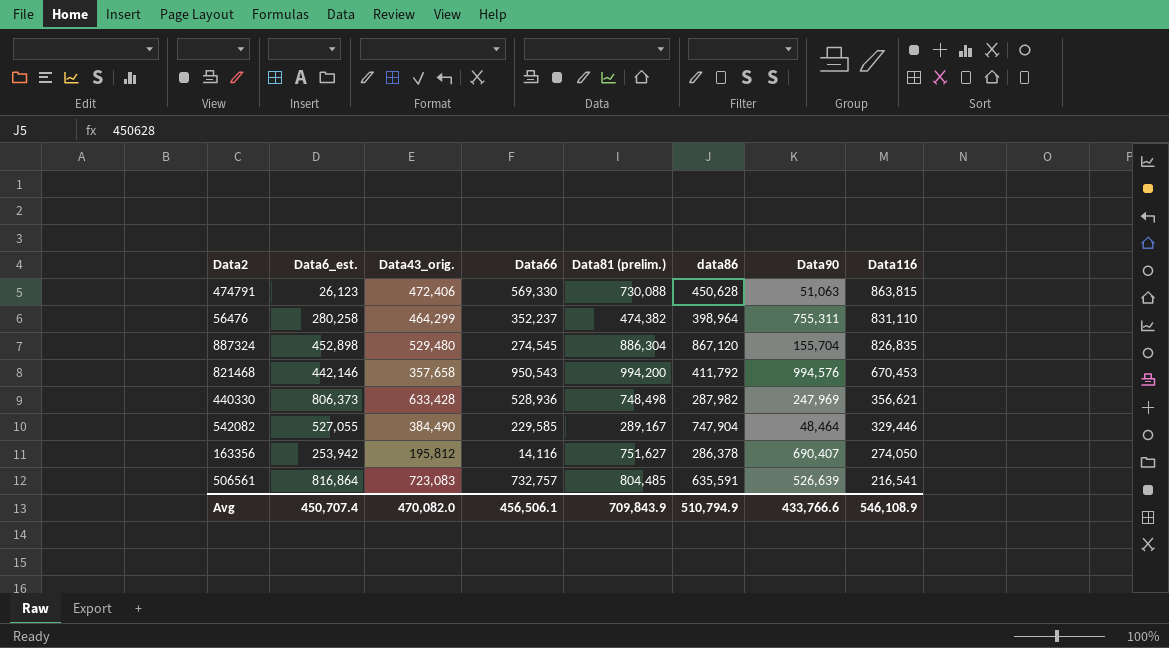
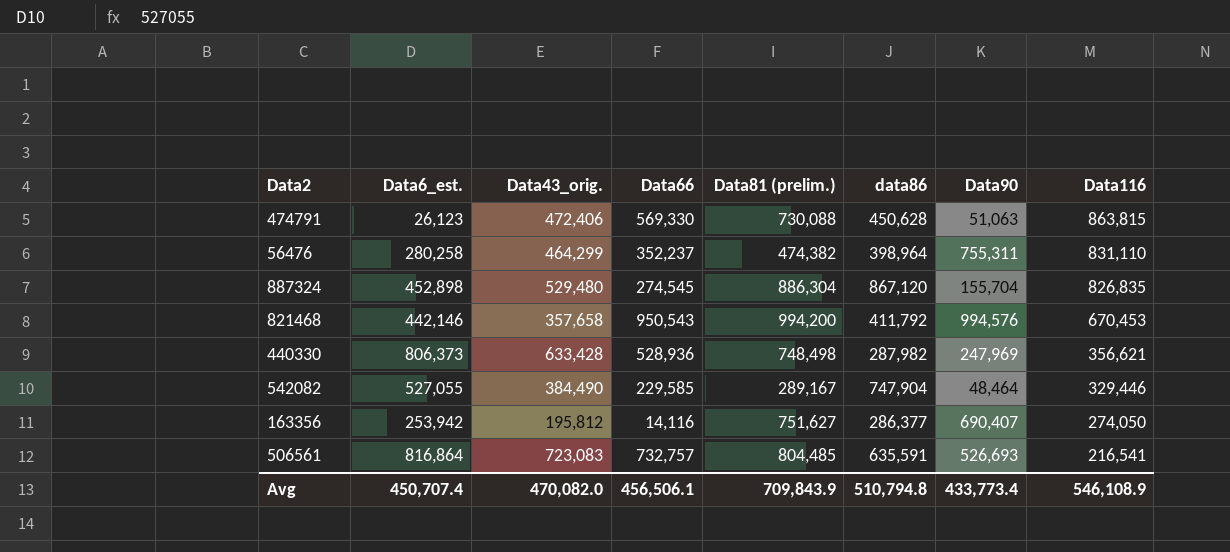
163356 | data86: 286,378 -> 286,377
506561 | Data90: 526,639 -> 526,693
Avg | data86: 510,794.9 -> 510,794.8
Avg | Data90: 433,766.6 -> 433,773.4

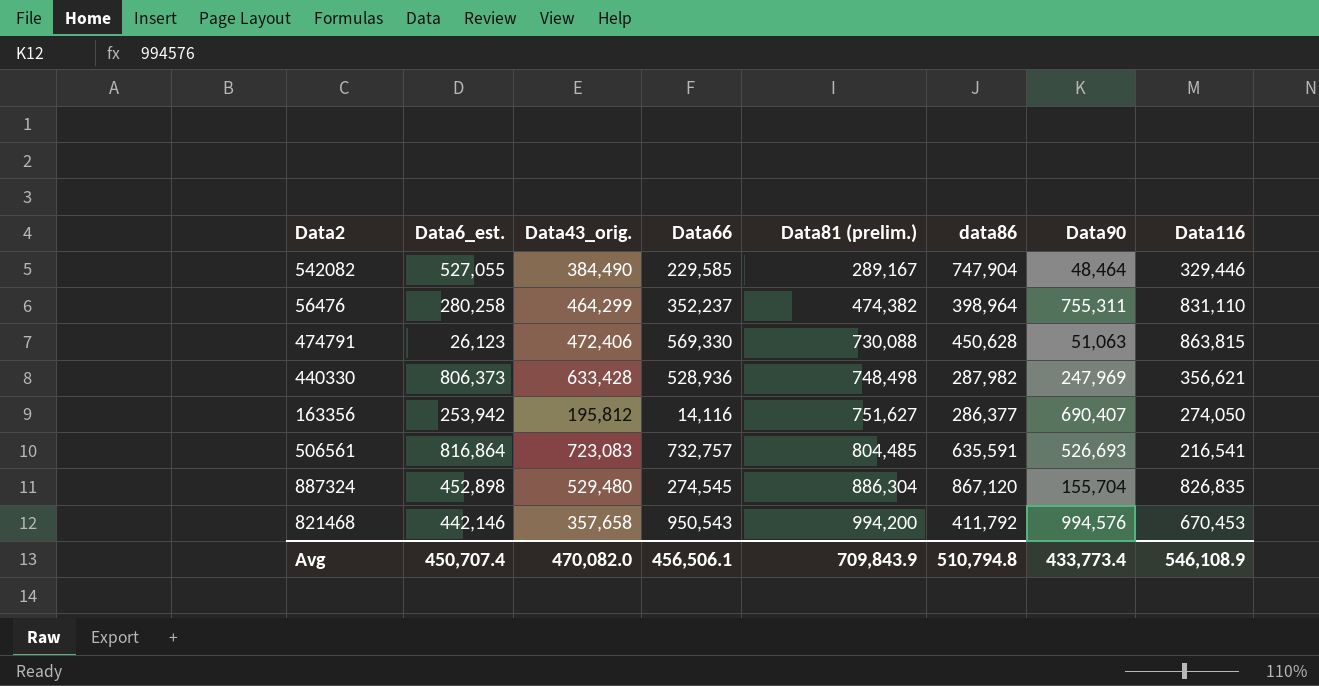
row order: Data116 descending -> Data81 (prelim.) ascending

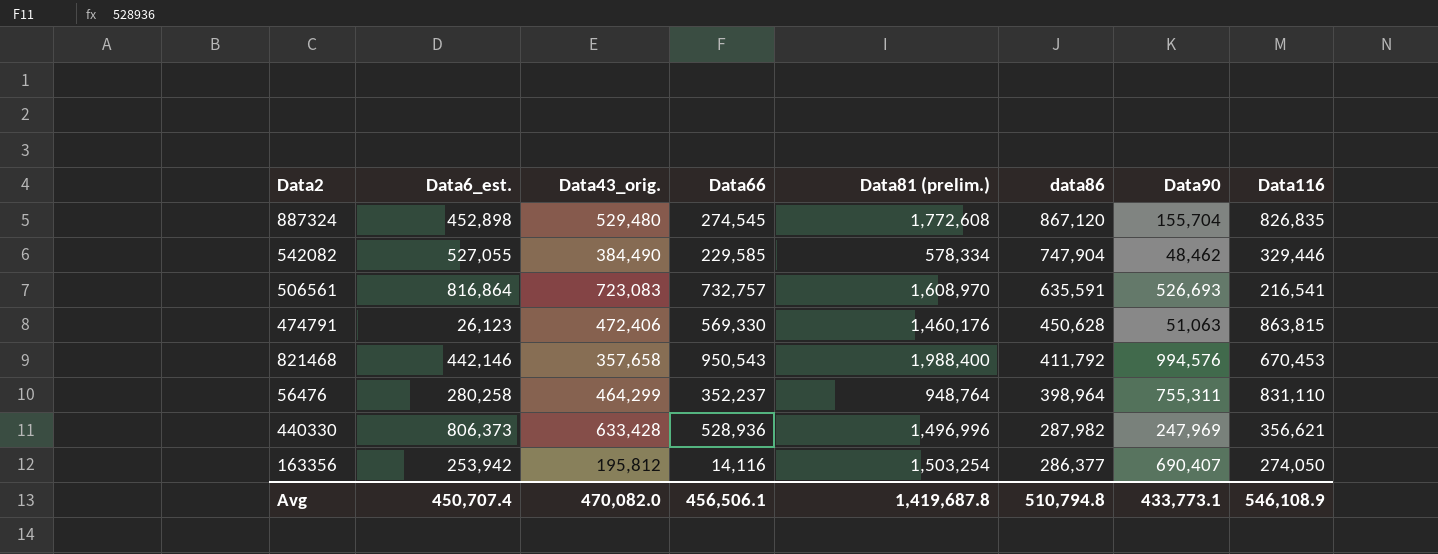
row order: Data81 (prelim.) ascending -> data86 descending
887324 | Data81 (prelim.): 886,304 -> 1,772,608
542082 | Data81 (prelim.): 289,167 -> 578,334
542082 | Data90: 48,464 -> 48,462
506561 | Data81 (prelim.): 804,485 -> 1,608,970
474791 | Data81 (prelim.): 730,088 -> 1,460,176
821468 | Data81 (prelim.): 994,200 -> 1,988,400
56476 | Data81 (prelim.): 474,382 -> 948,764
440330 | Data81 (prelim.): 748,498 -> 1,496,996
163356 | Data81 (prelim.): 751,627 -> 1,503,254
Avg | Data81 (prelim.): 709,843.9 -> 1,419,687.8
Avg | Data90: 433,773.4 -> 433,773.1

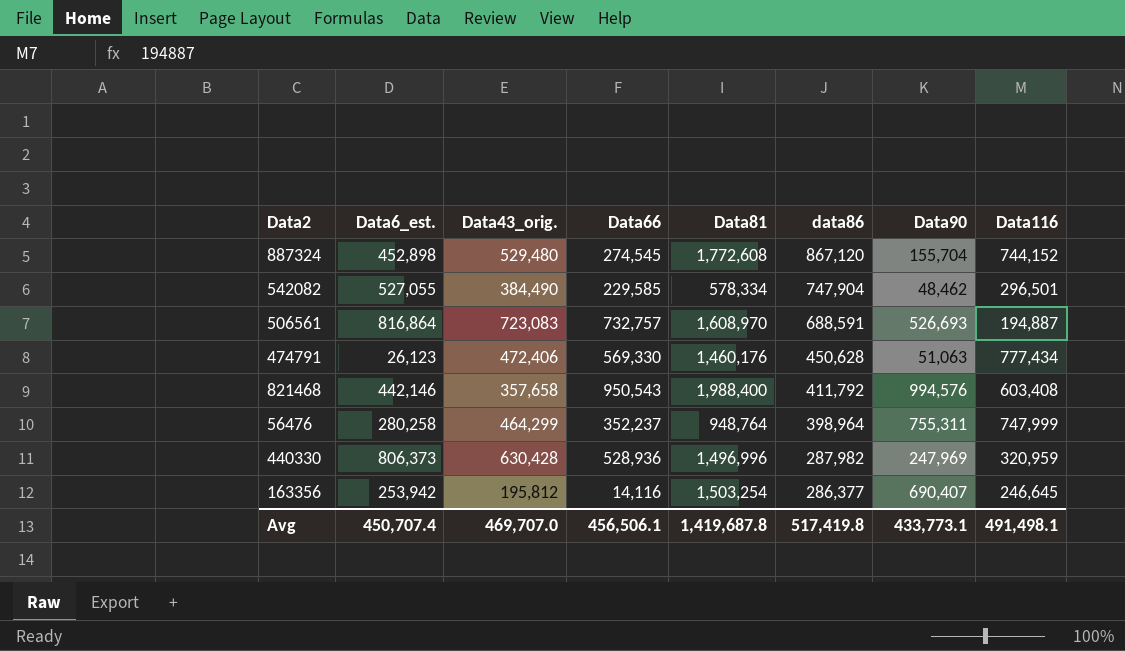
column name: Data81 (prelim.) -> Data81
887324 | Data116: 826,835 -> 744,152
542082 | Data116: 329,446 -> 296,501
506561 | data86: 635,591 -> 688,591
506561 | Data116: 216,541 -> 194,887
474791 | Data116: 863,815 -> 777,434
821468 | Data116: 670,453 -> 603,408
56476 | Data116: 831,110 -> 747,999
440330 | Data43_orig.: 633,428 -> 630,428
440330 | Data116: 356,621 -> 320,959
163356 | Data116: 274,050 -> 246,645
Avg | Data43_orig.: 470,082.0 -> 469,707.0
Avg | data86: 510,794.8 -> 517,419.8
Avg | Data116: 546,108.9 -> 491,498.1

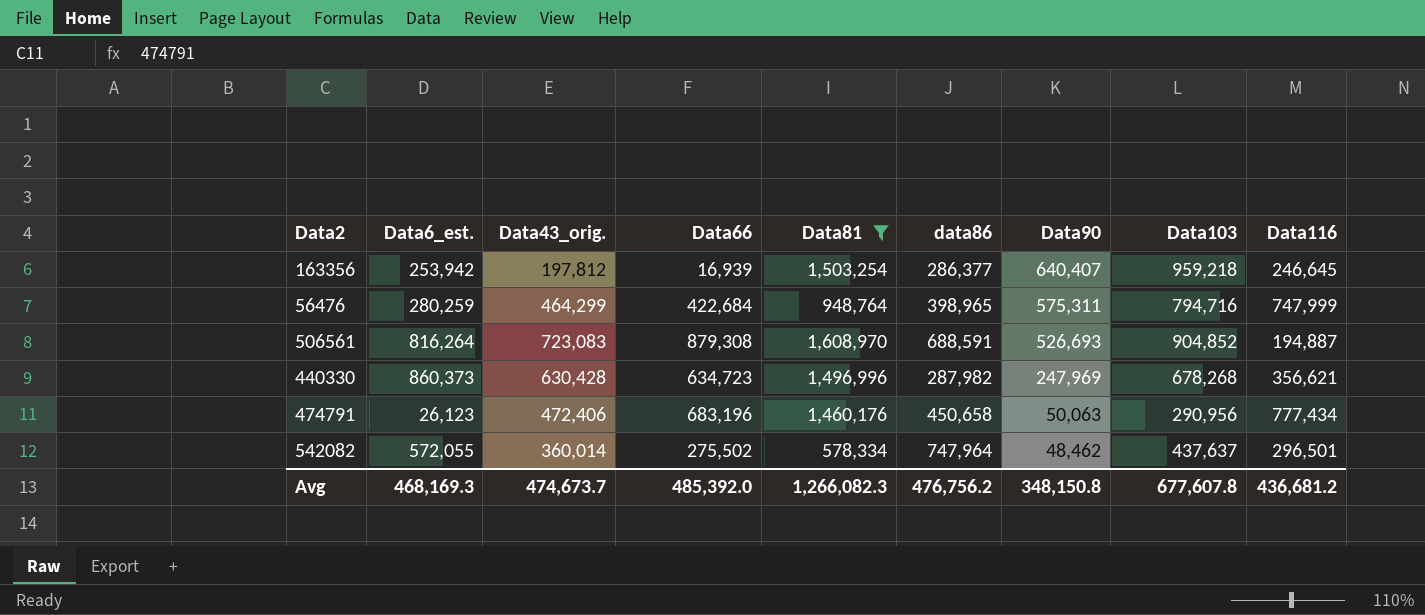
filter: none -> Data81 <= 1,608,970
row order: data86 descending -> Data90 descending
column Data103 | position: none -> 8
163356 | Data43_orig.: 195,812 -> 197,812
163356 | Data66: 14,116 -> 16,939
163356 | Data90: 690,407 -> 640,407
56476 | Data6_est.: 280,258 -> 280,259
56476 | Data66: 352,237 -> 422,684
56476 | data86: 398,964 -> 398,965
56476 | Data90: 755,311 -> 575,311
506561 | Data6_est.: 816,864 -> 816,264
506561 | Data66: 732,757 -> 879,308
440330 | Data6_est.: 806,373 -> 860,373
440330 | Data66: 528,936 -> 634,723
440330 | Data116: 320,959 -> 356,621
474791 | Data66: 569,330 -> 683,196
474791 | data86: 450,628 -> 450,658
474791 | Data90: 51,063 -> 50,063
542082 | Data6_est.: 527,055 -> 572,055
542082 | Data43_orig.: 384,490 -> 360,014
542082 | Data66: 229,585 -> 275,502
542082 | data86: 747,904 -> 747,964
Avg | Data6_est.: 450,707.4 -> 468,169.3
Avg | Data43_orig.: 469,707.0 -> 474,673.7
Avg | Data66: 456,506.1 -> 485,392.0
Avg | Data81: 1,419,687.8 -> 1,266,082.3
Avg | data86: 517,419.8 -> 476,756.2
Avg | Data90: 433,773.1 -> 348,150.8
Avg | Data116: 491,498.1 -> 436,681.2

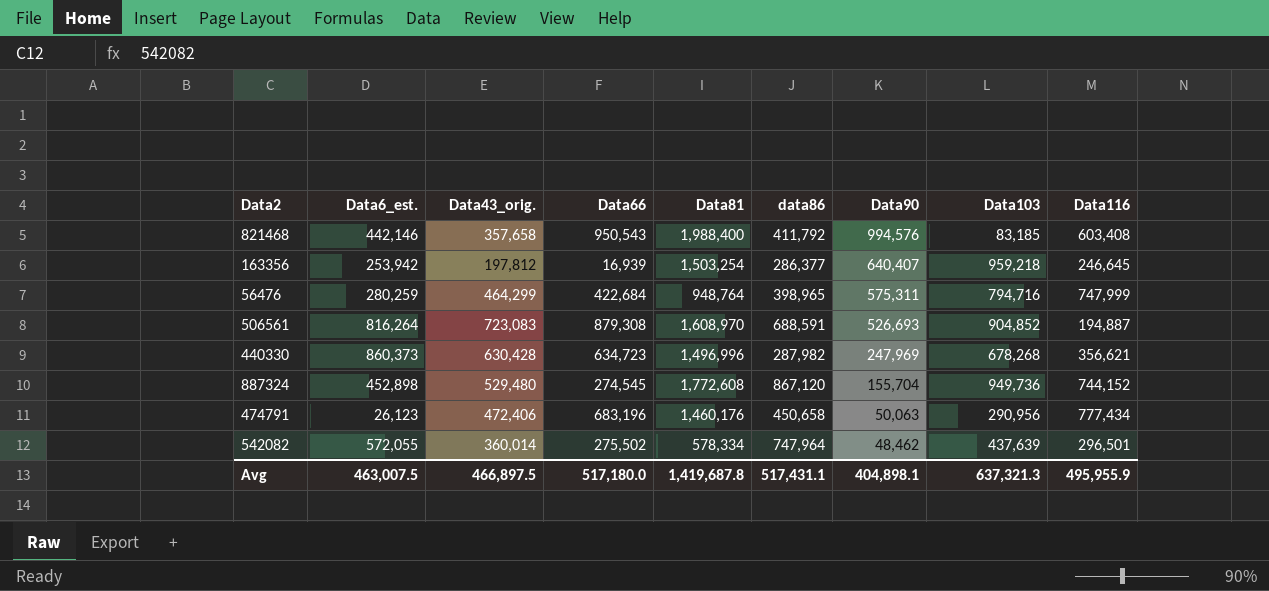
filter: Data81 <= 1,608,970 -> none
542082 | Data103: 437,637 -> 437,639
Avg | Data6_est.: 468,169.3 -> 463,007.5
Avg | Data43_orig.: 474,673.7 -> 466,897.5
Avg | Data66: 485,392.0 -> 517,180.0
Avg | Data81: 1,266,082.3 -> 1,419,687.8
Avg | data86: 476,756.2 -> 517,431.1
Avg | Data90: 348,150.8 -> 404,898.1
Avg | Data103: 677,607.8 -> 637,321.3
Avg | Data116: 436,681.2 -> 495,955.9

